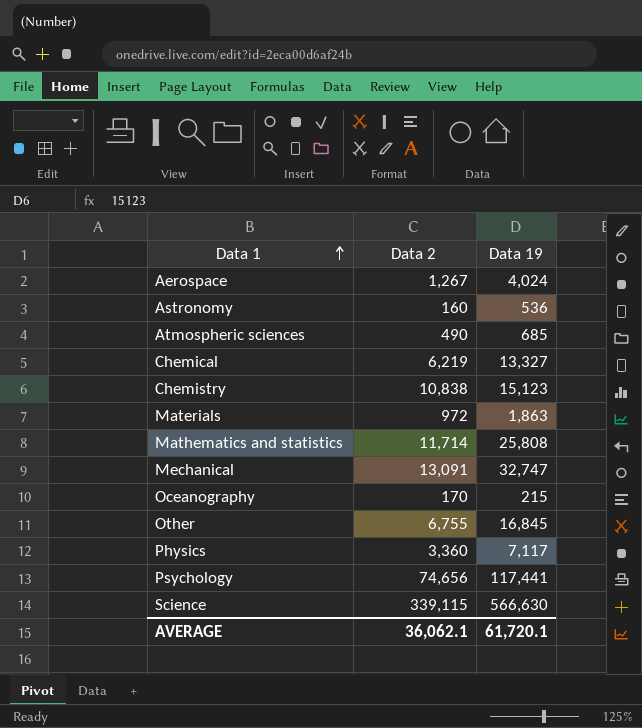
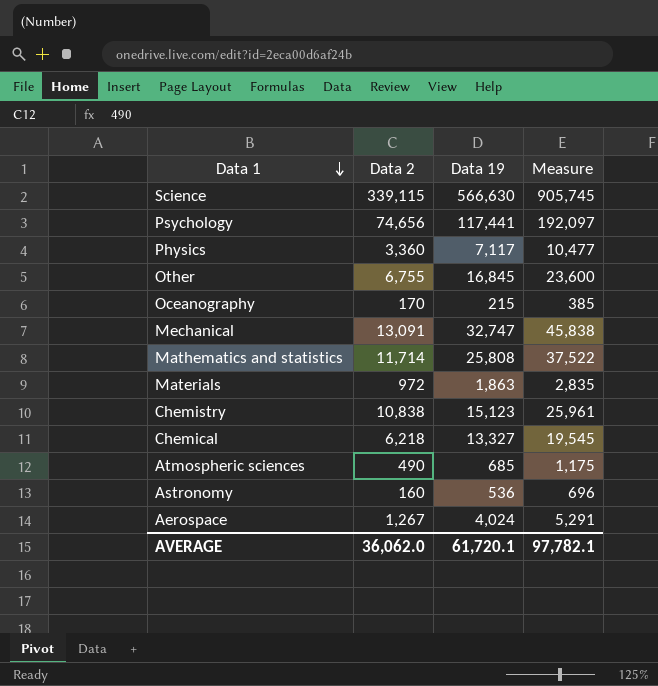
row order: Data 1 ascending -> Data 1 descending
column Measure | formula: none -> [Data 2] + [Data 19]
Chemical | Data 2: 6,219 -> 6,218
AVERAGE | Data 2: 36,062.1 -> 36,062.0

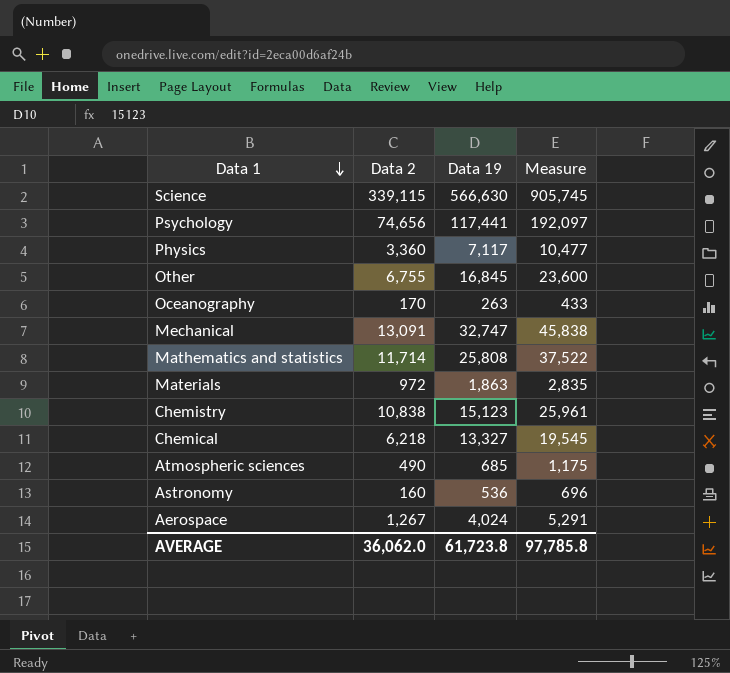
Oceanography | Data 19: 215 -> 263
Oceanography | Measure: 385 -> 433
AVERAGE | Data 19: 61,720.1 -> 61,723.8
AVERAGE | Measure: 97,782.1 -> 97,785.8

